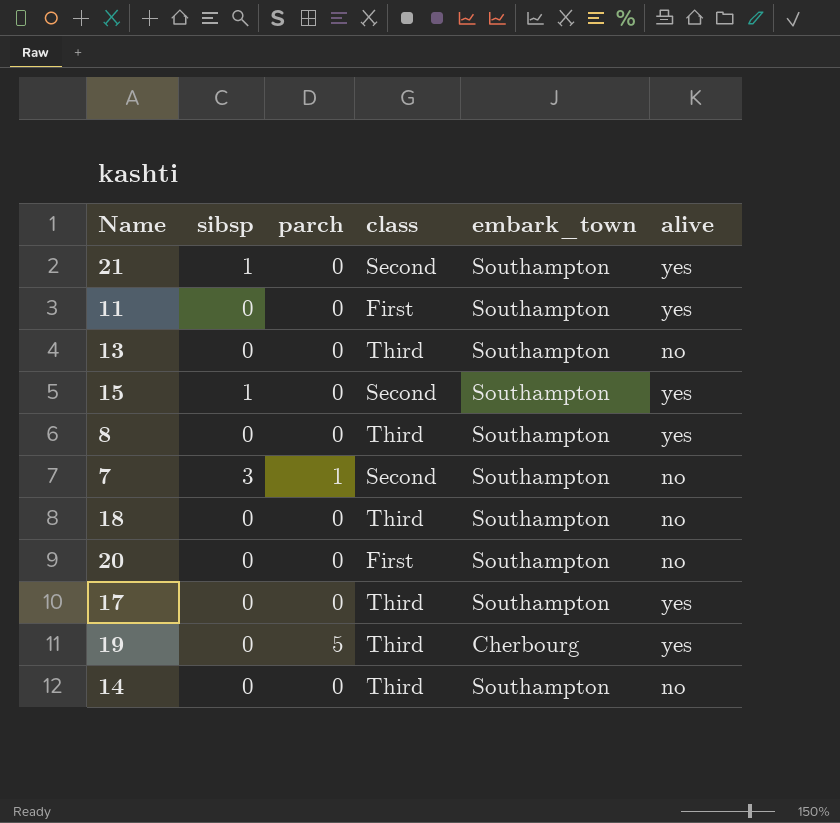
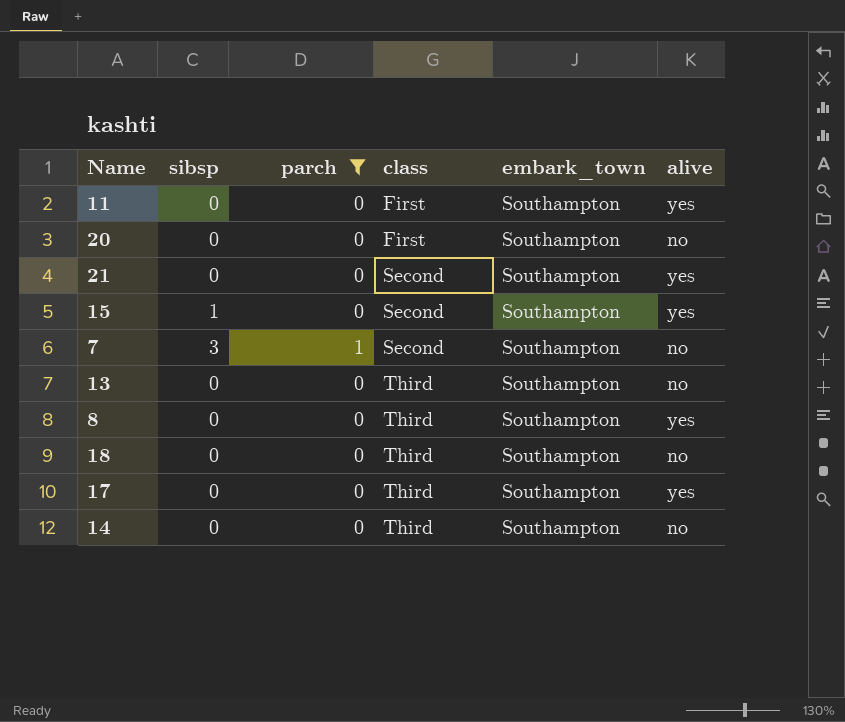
filter: none -> parch != 5
row order: none -> class ascending
21 | sibsp: 1 -> 0

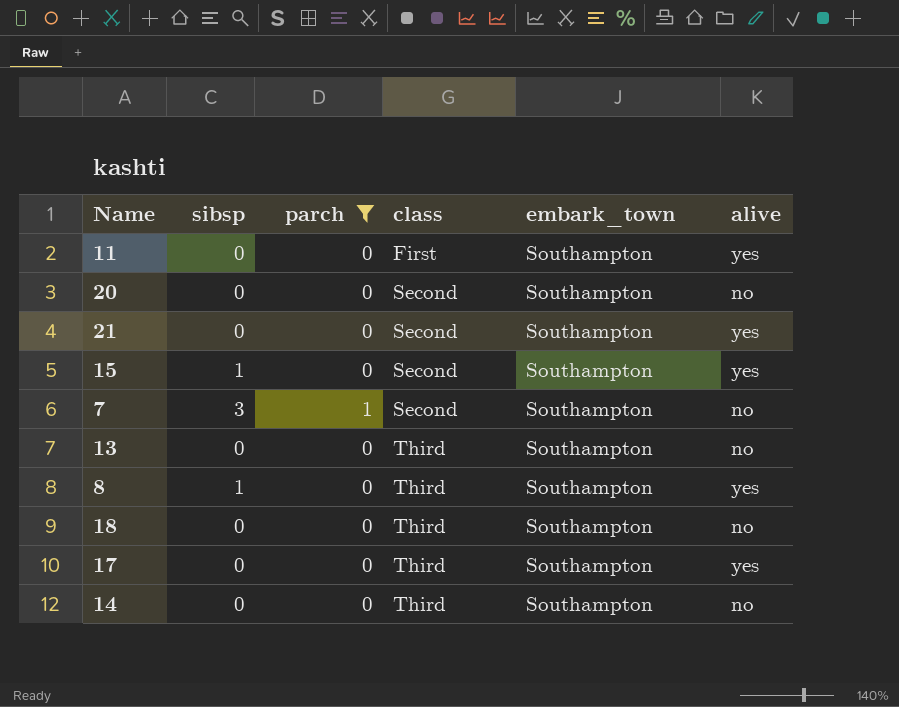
20 | class: First -> Second
8 | sibsp: 0 -> 1

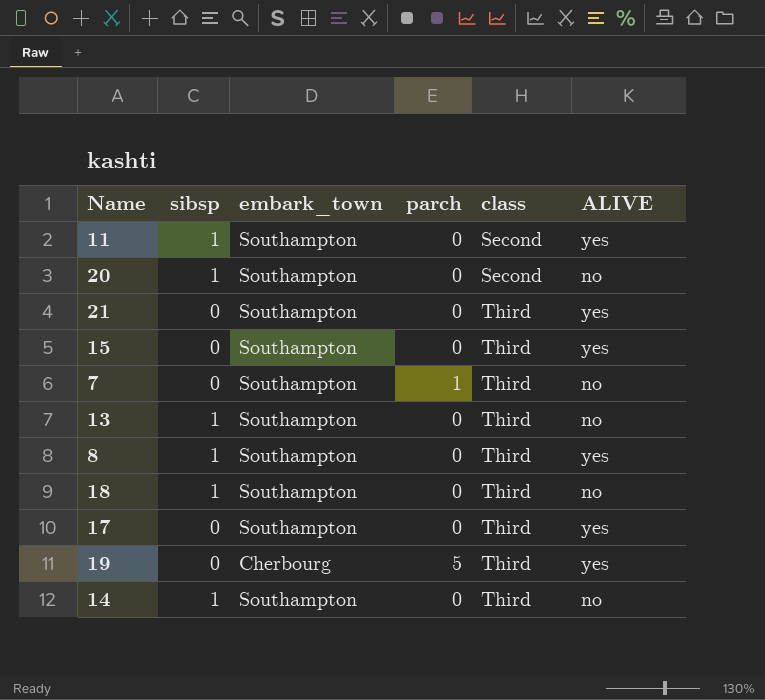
filter: parch != 5 -> none
column embark_town | position: 5 -> 3
column name: alive -> ALIVE
11 | sibsp: 0 -> 1
11 | class: First -> Second
20 | sibsp: 0 -> 1
21 | class: Second -> Third
15 | sibsp: 1 -> 0
15 | class: Second -> Third
7 | sibsp: 3 -> 0
7 | class: Second -> Third
13 | sibsp: 0 -> 1
18 | sibsp: 0 -> 1
14 | sibsp: 0 -> 1

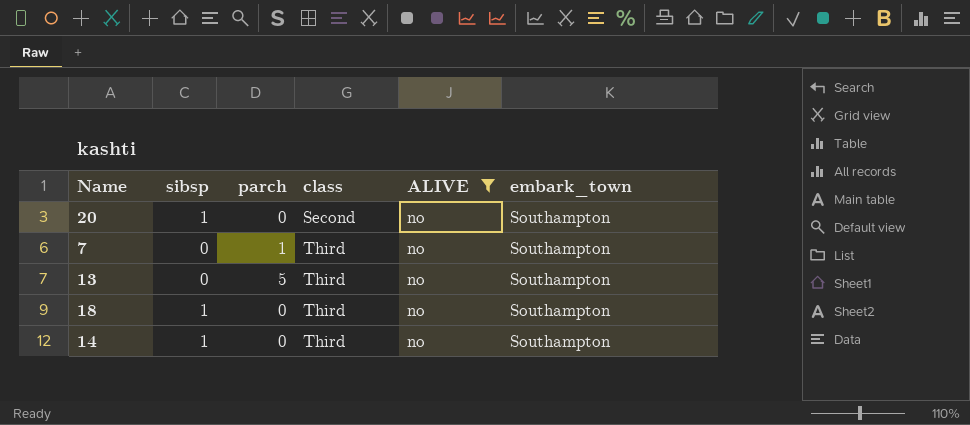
filter: none -> ALIVE = no
column embark_town | position: 3 -> 6
13 | sibsp: 1 -> 0
13 | parch: 0 -> 5

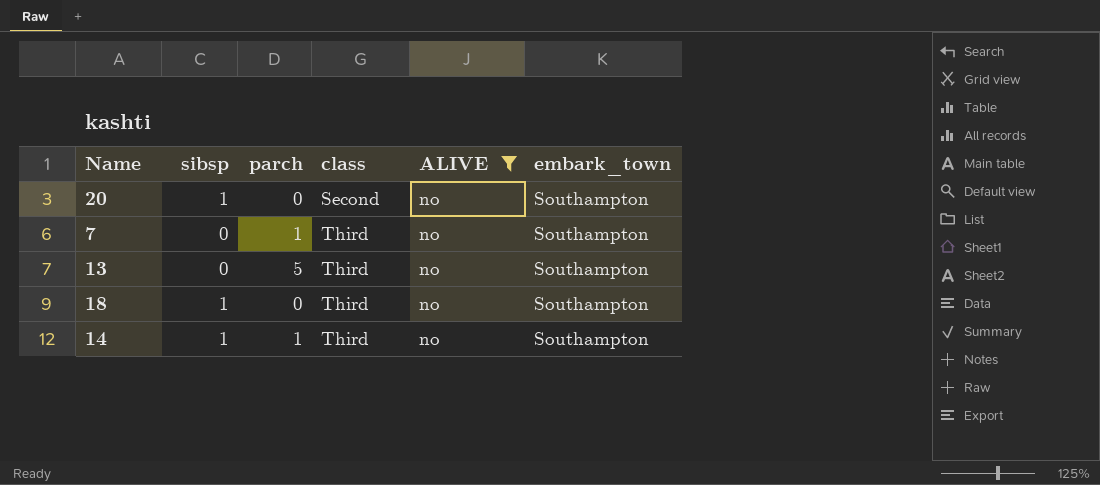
14 | parch: 0 -> 1

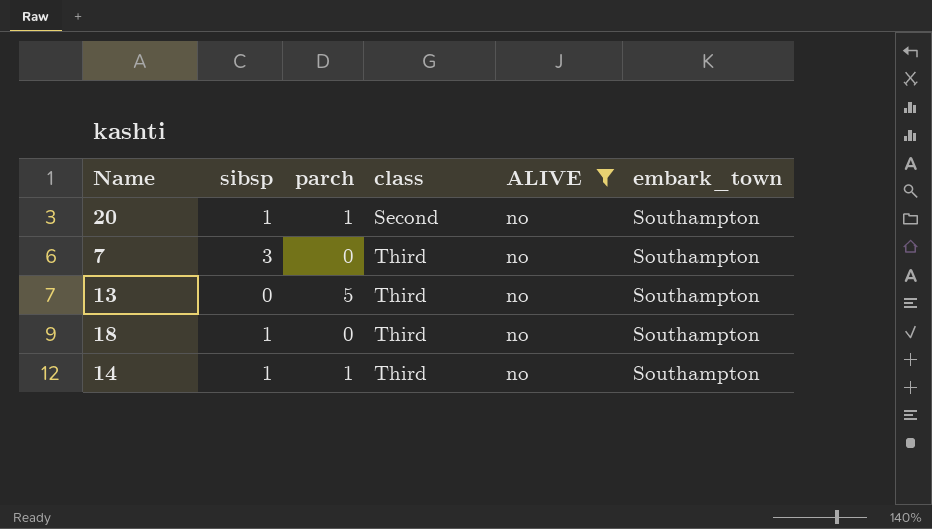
20 | parch: 0 -> 1
7 | sibsp: 0 -> 3
7 | parch: 1 -> 0

